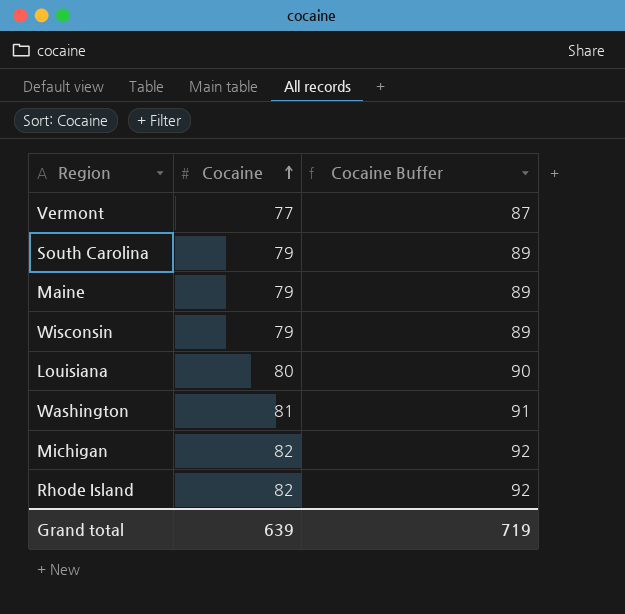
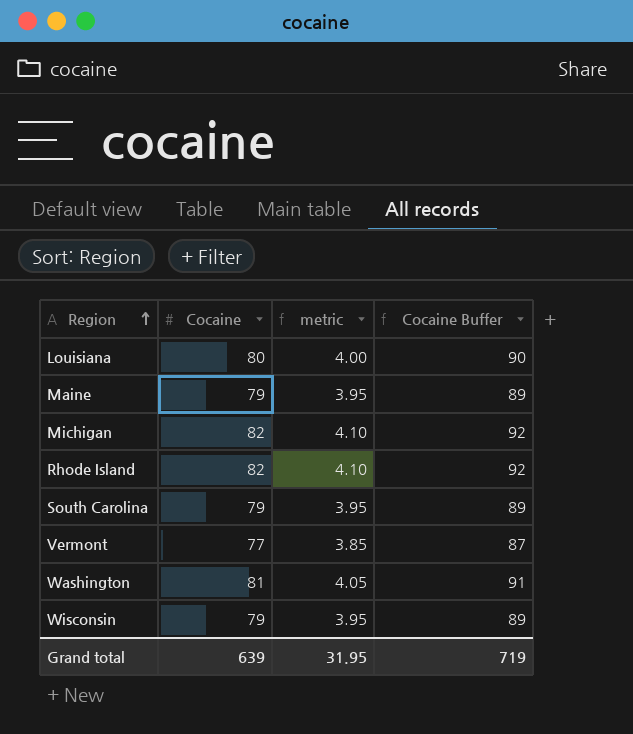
row order: Cocaine ascending -> Region ascending
column metric | formula: none -> [Cocaine] * 0.05

